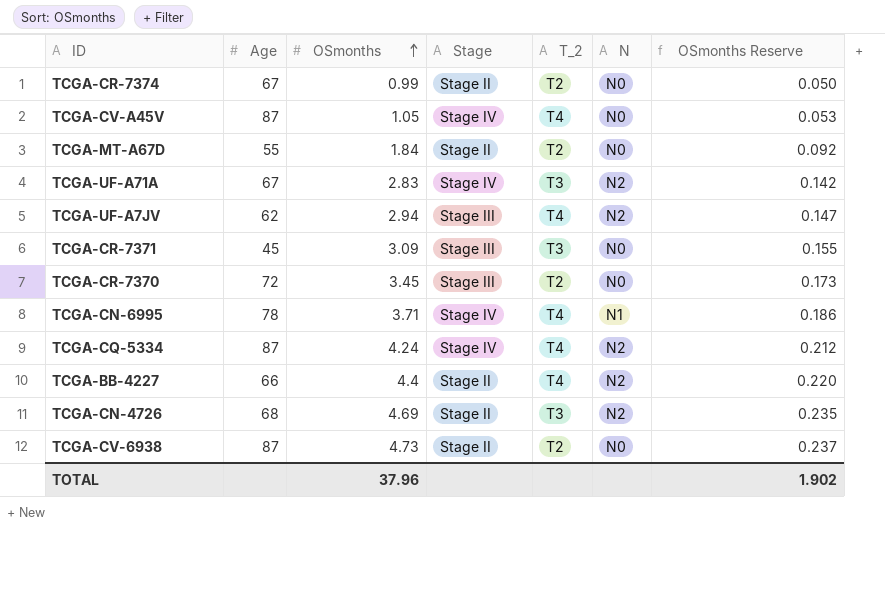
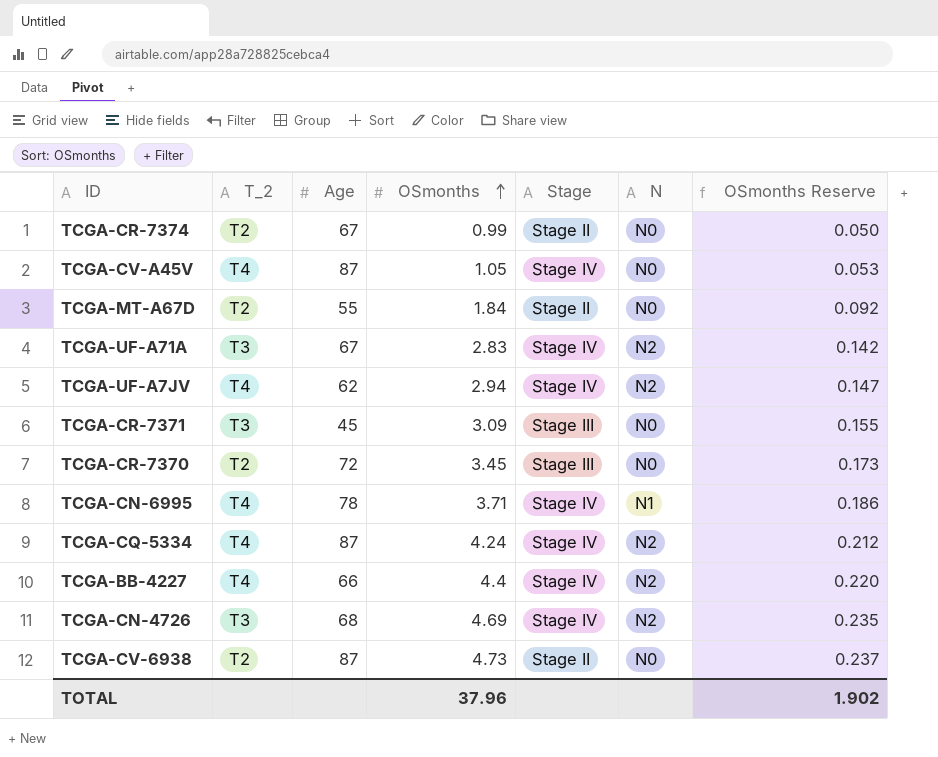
column T_2 | position: 5 -> 2
TCGA-UF-A7JV | Stage: Stage III -> Stage IV
TCGA-BB-4227 | Stage: Stage II -> Stage IV
TCGA-CN-4726 | Stage: Stage II -> Stage IV

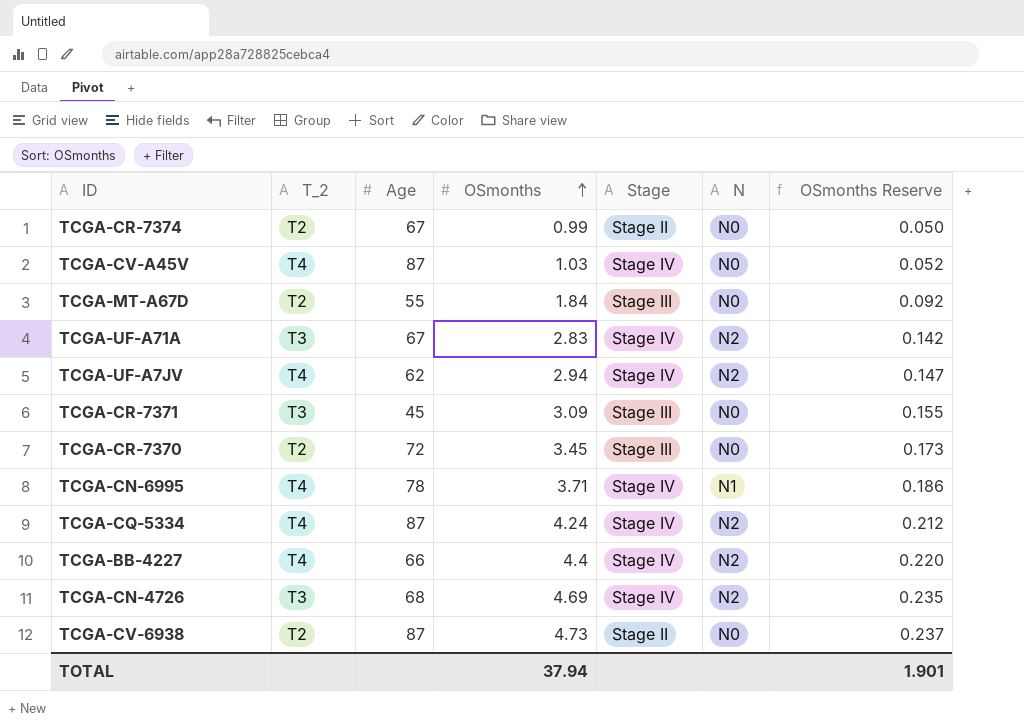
TCGA-CV-A45V | OSmonths: 1.05 -> 1.03
TCGA-CV-A45V | OSmonths Reserve: 0.053 -> 0.052
TCGA-MT-A67D | Stage: Stage II -> Stage III
TOTAL | OSmonths: 37.96 -> 37.94
TOTAL | OSmonths Reserve: 1.902 -> 1.901

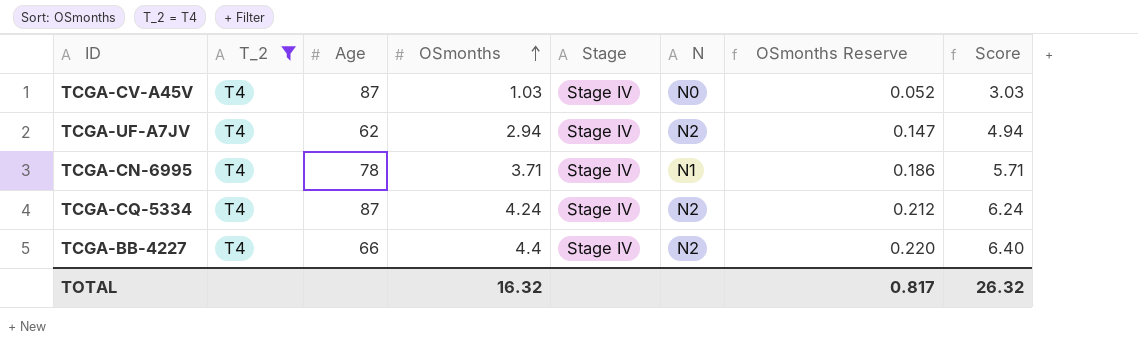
filter: none -> T_2 = T4
column Score | formula: none -> [OSmonths] + 2
TOTAL | OSmonths: 37.94 -> 16.32
TOTAL | OSmonths Reserve: 1.901 -> 0.817

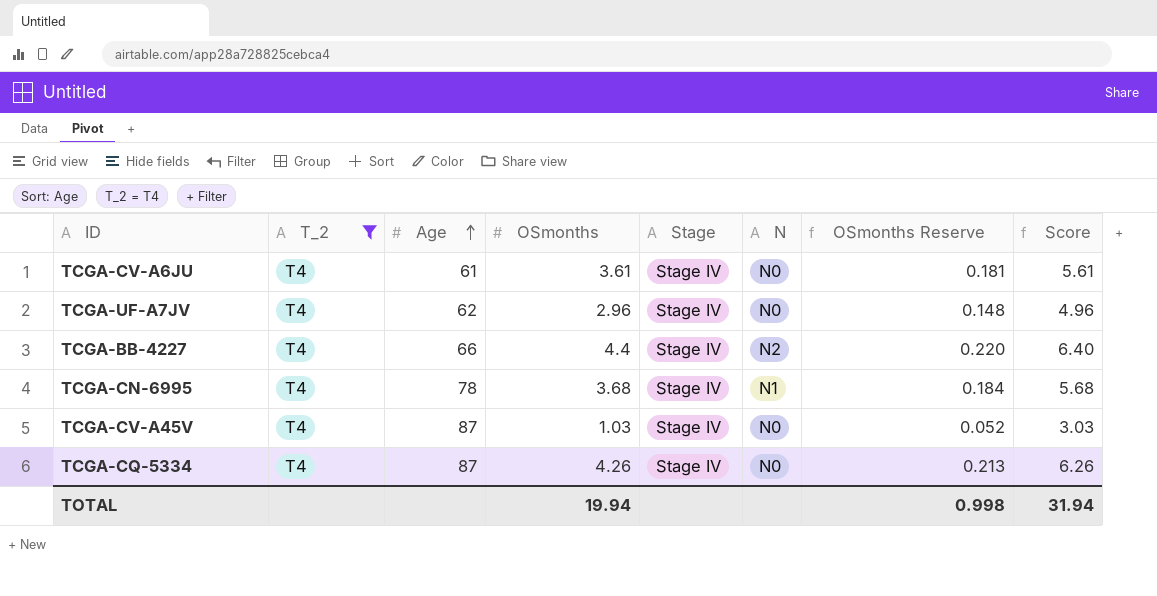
row order: OSmonths ascending -> Age ascending
row TCGA-CV-A6JU: none -> T4 | 61 | 3.61 | Stage IV | N0 | 0.181 | 5.61
TCGA-UF-A7JV | OSmonths: 2.94 -> 2.96
TCGA-UF-A7JV | N: N2 -> N0
TCGA-UF-A7JV | OSmonths Reserve: 0.147 -> 0.148
TCGA-UF-A7JV | Score: 4.94 -> 4.96
TCGA-CN-6995 | OSmonths: 3.71 -> 3.68
TCGA-CN-6995 | OSmonths Reserve: 0.186 -> 0.184
TCGA-CN-6995 | Score: 5.71 -> 5.68
TCGA-CQ-5334 | OSmonths: 4.24 -> 4.26
TCGA-CQ-5334 | N: N2 -> N0
TCGA-CQ-5334 | OSmonths Reserve: 0.212 -> 0.213
TCGA-CQ-5334 | Score: 6.24 -> 6.26
TOTAL | OSmonths: 16.32 -> 19.94
TOTAL | OSmonths Reserve: 0.817 -> 0.998
TOTAL | Score: 26.32 -> 31.94

